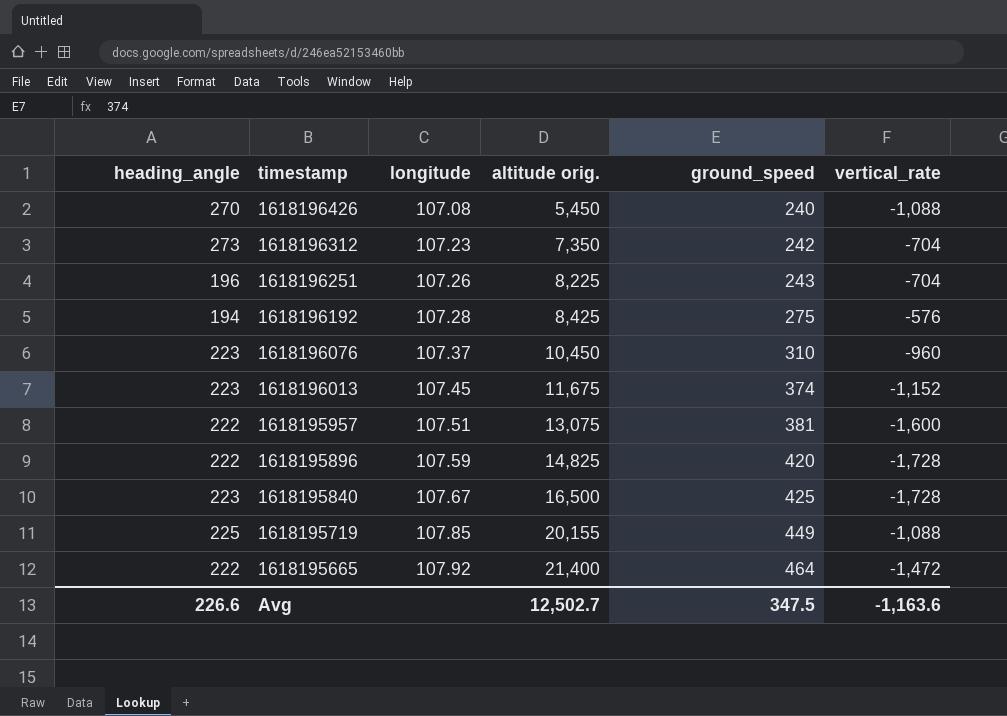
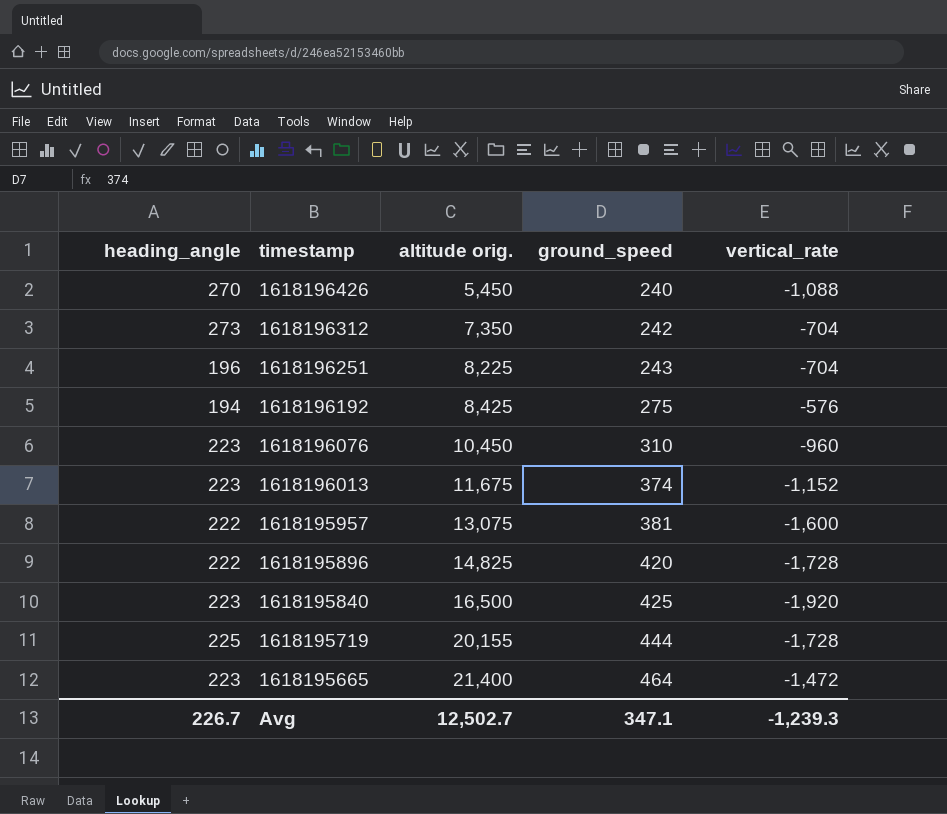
column longitude | position: 3 -> none
1618195840 | vertical_rate: -1,728 -> -1,920
1618195719 | ground_speed: 449 -> 444
1618195719 | vertical_rate: -1,088 -> -1,728
1618195665 | heading_angle: 222 -> 223
Avg | heading_angle: 226.6 -> 226.7
Avg | ground_speed: 347.5 -> 347.1
Avg | vertical_rate: -1,163.6 -> -1,239.3

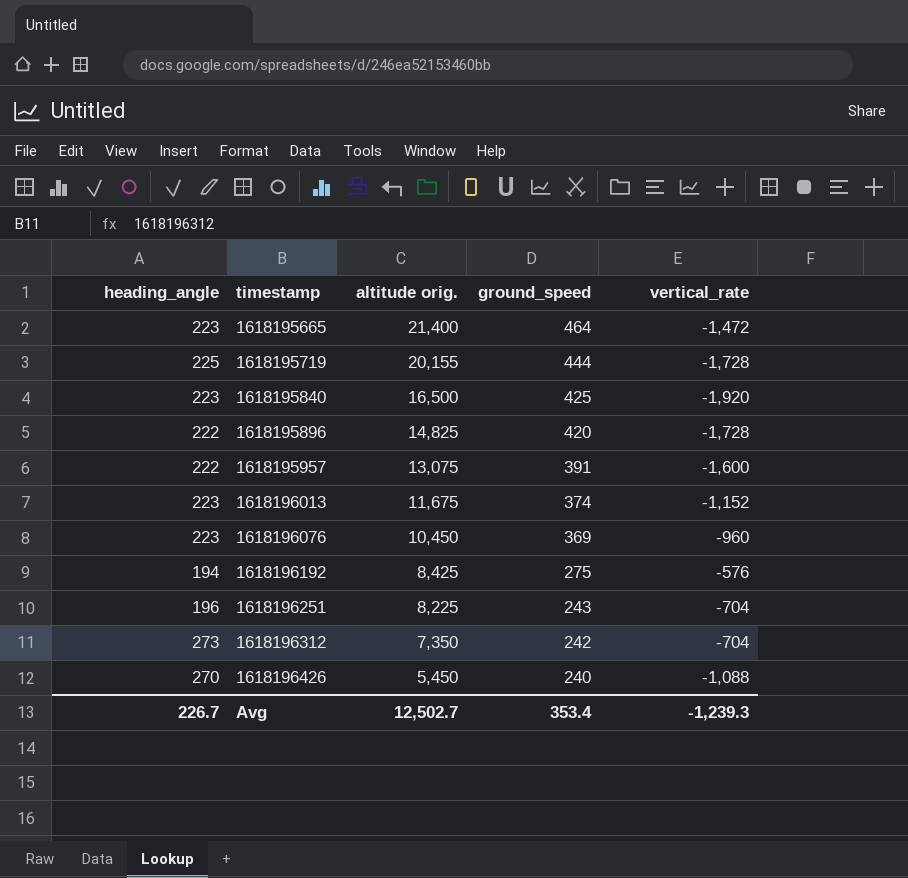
row order: timestamp descending -> timestamp ascending
1618195957 | ground_speed: 381 -> 391
1618196076 | ground_speed: 310 -> 369
Avg | ground_speed: 347.1 -> 353.4

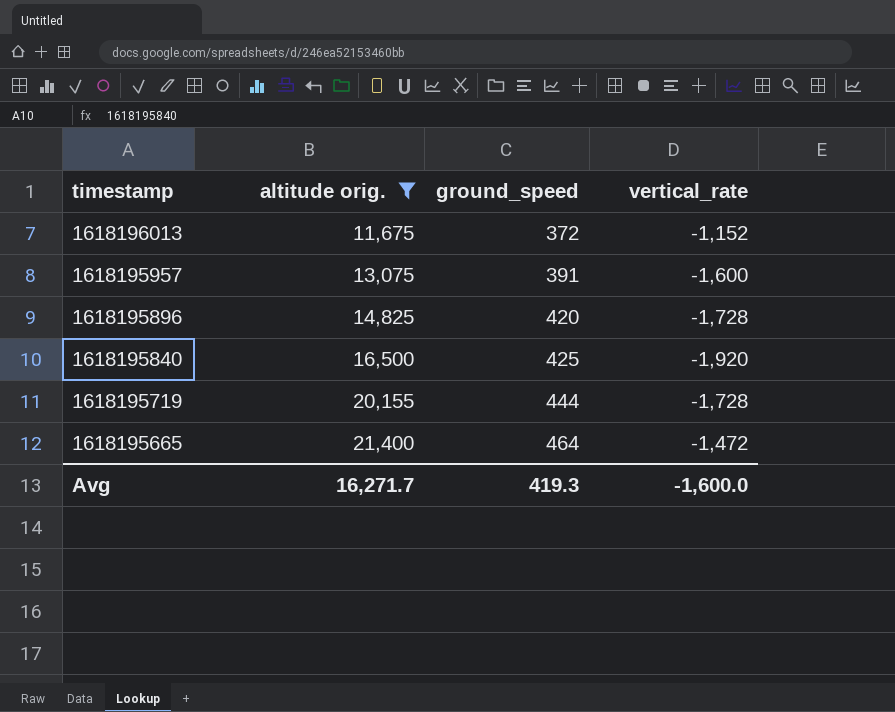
filter: none -> altitude orig. >= 11,675
row order: timestamp ascending -> timestamp descending
column heading_angle | position: 1 -> none
1618196013 | ground_speed: 374 -> 372
Avg | altitude orig.: 12,502.7 -> 16,271.7
Avg | ground_speed: 353.4 -> 419.3
Avg | vertical_rate: -1,239.3 -> -1,600.0

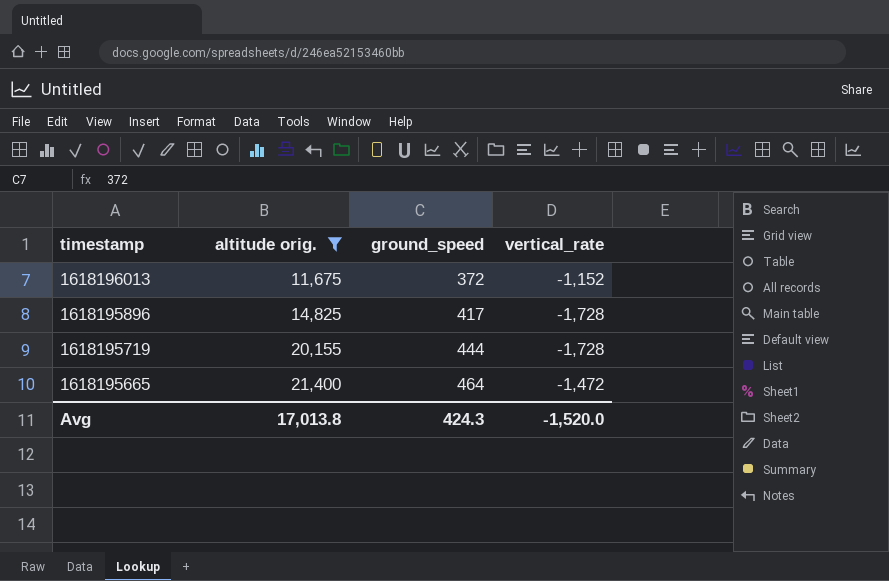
row 1618195957: 13,075 | 391 | -1,600 -> none
row 1618195840: 16,500 | 425 | -1,920 -> none
1618195896 | ground_speed: 420 -> 417
Avg | altitude orig.: 16,271.7 -> 17,013.8
Avg | ground_speed: 419.3 -> 424.3
Avg | vertical_rate: -1,600.0 -> -1,520.0

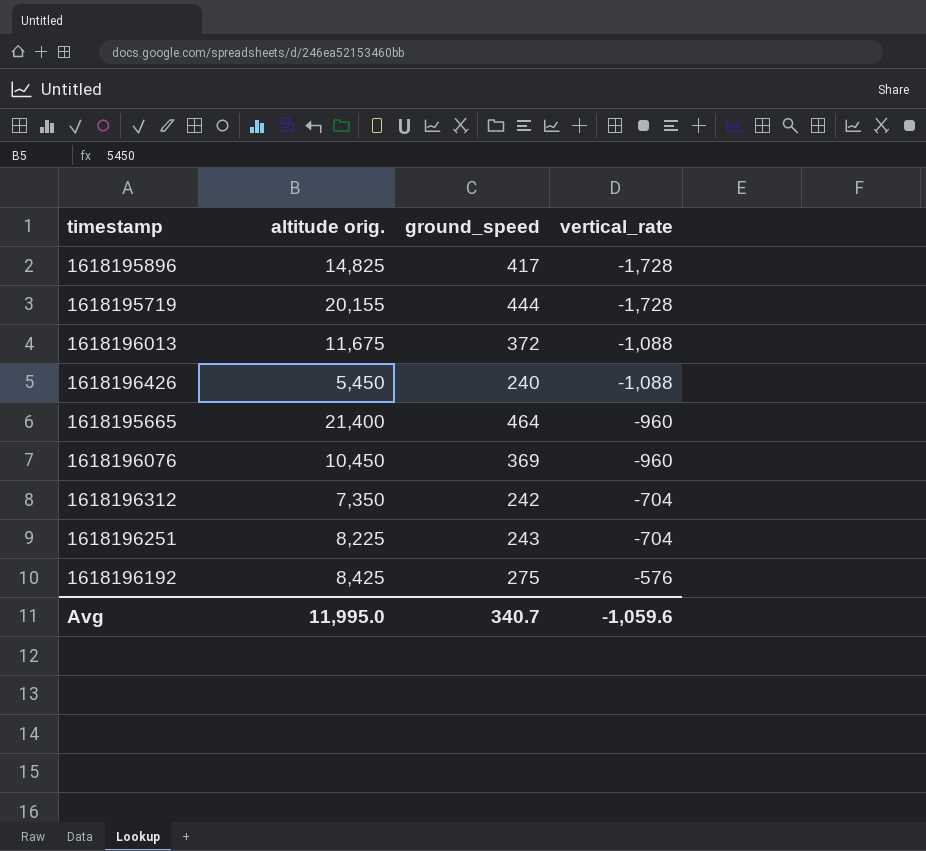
filter: altitude orig. >= 11,675 -> none
row order: timestamp descending -> vertical_rate ascending
1618196013 | vertical_rate: -1,152 -> -1,088
1618195665 | vertical_rate: -1,472 -> -960
Avg | altitude orig.: 17,013.8 -> 11,995.0
Avg | ground_speed: 424.3 -> 340.7
Avg | vertical_rate: -1,520.0 -> -1,059.6

